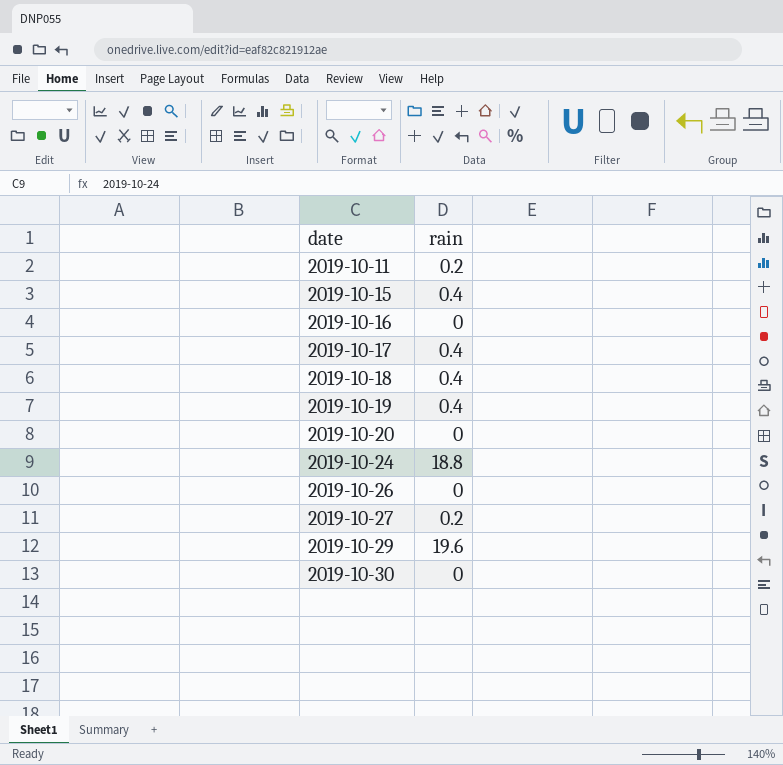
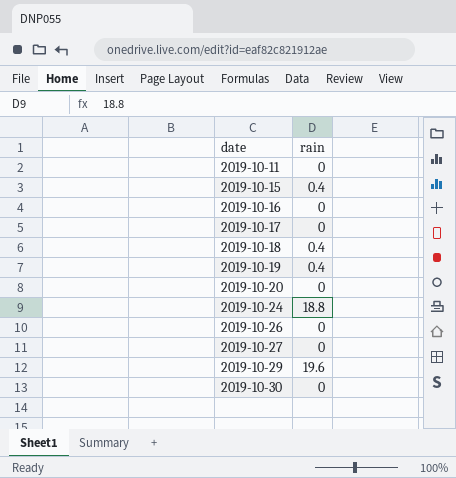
2019-10-11 | rain: 0.2 -> 0
2019-10-17 | rain: 0.4 -> 0
2019-10-27 | rain: 0.2 -> 0

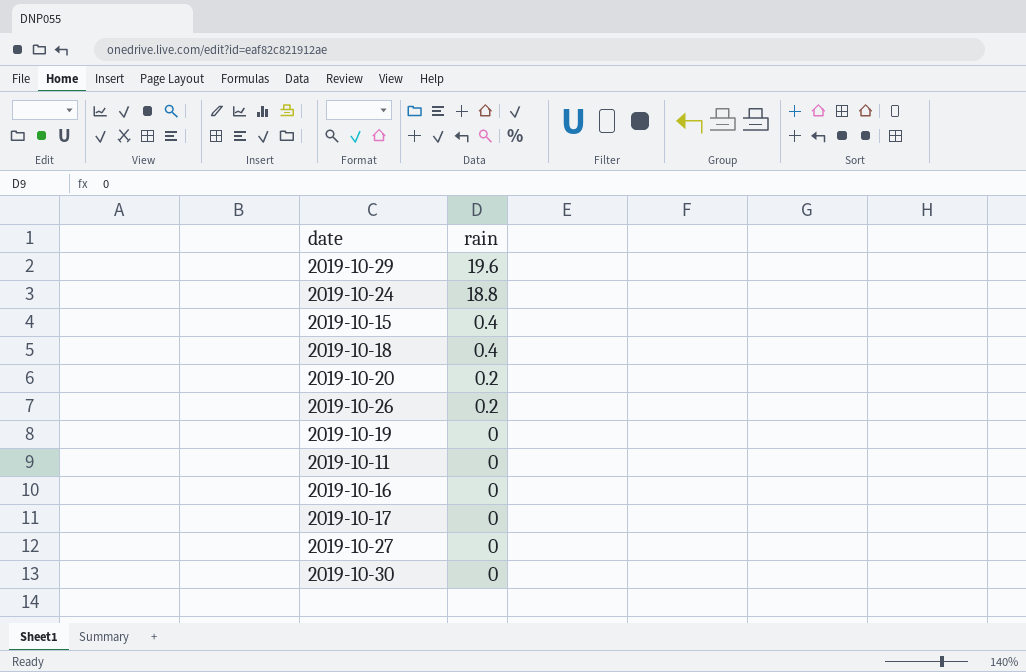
row order: date ascending -> rain descending
2019-10-20 | rain: 0 -> 0.2
2019-10-26 | rain: 0 -> 0.2
2019-10-19 | rain: 0.4 -> 0

